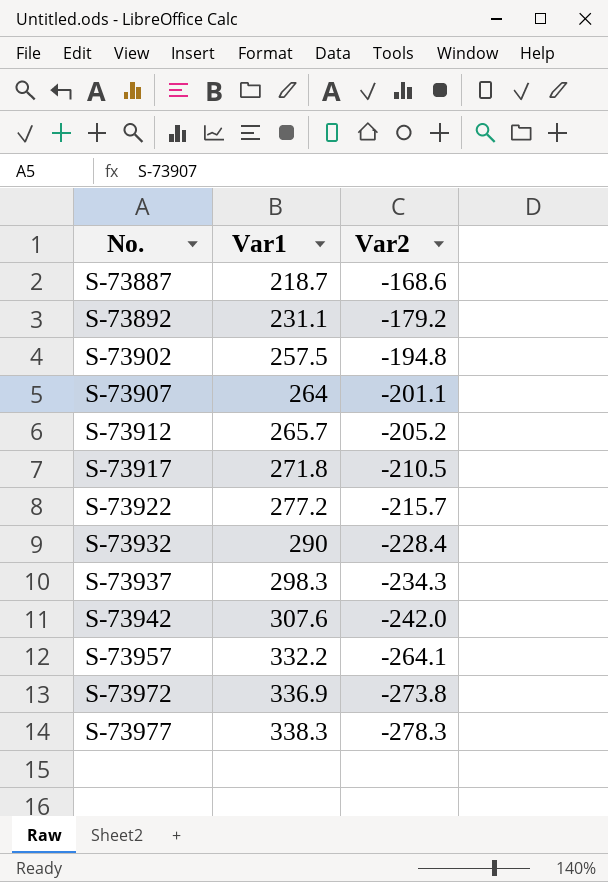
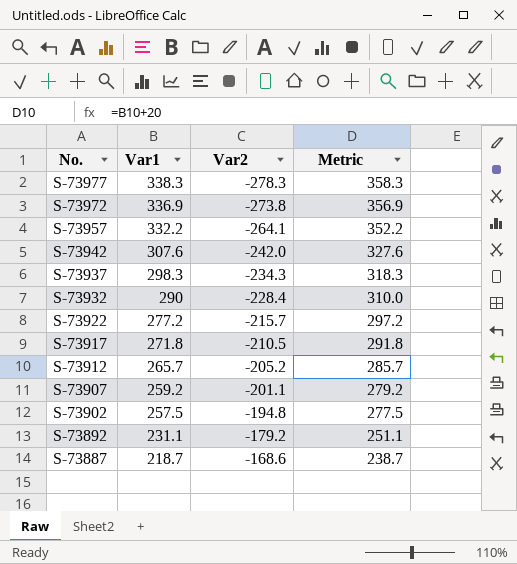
row order: No. ascending -> No. descending
column Metric | formula: none -> [Var1] + 20
S-73907 | Var1: 264 -> 259.2

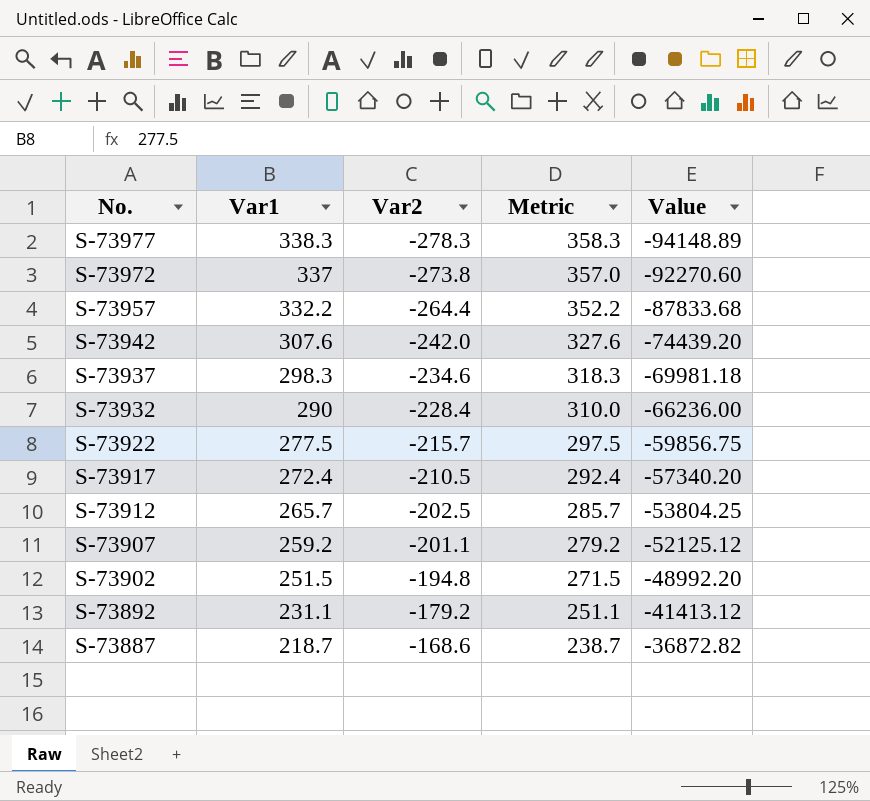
column Value | formula: none -> [Var1] * [Var2]
S-73972 | Var1: 336.9 -> 337
S-73972 | Metric: 356.9 -> 357.0
S-73957 | Var2: -264.1 -> -264.4
S-73937 | Var2: -234.3 -> -234.6
S-73922 | Var1: 277.2 -> 277.5
S-73922 | Metric: 297.2 -> 297.5
S-73917 | Var1: 271.8 -> 272.4
S-73917 | Metric: 291.8 -> 292.4
S-73912 | Var2: -205.2 -> -202.5
S-73902 | Var1: 257.5 -> 251.5
S-73902 | Metric: 277.5 -> 271.5

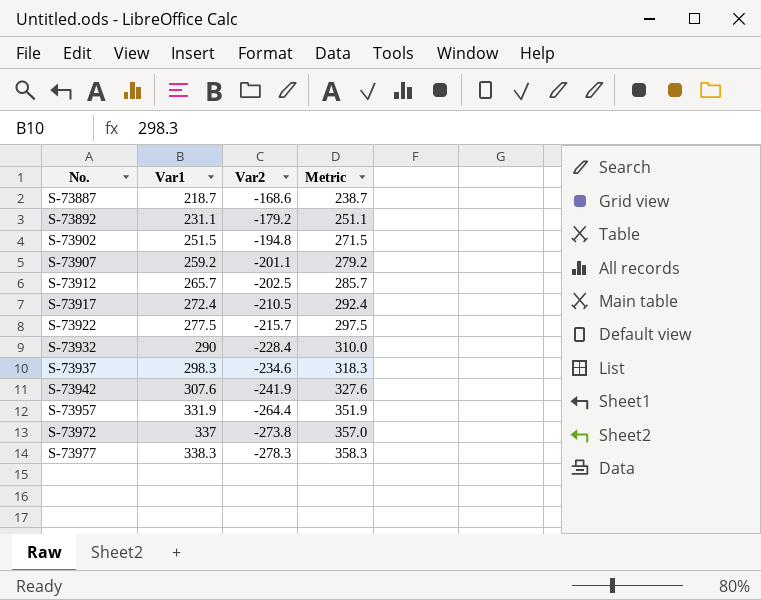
row order: No. descending -> No. ascending
column Value | formula: [Var1] * [Var2] -> none
S-73942 | Var2: -242.0 -> -241.9
S-73957 | Var1: 332.2 -> 331.9
S-73957 | Metric: 352.2 -> 351.9

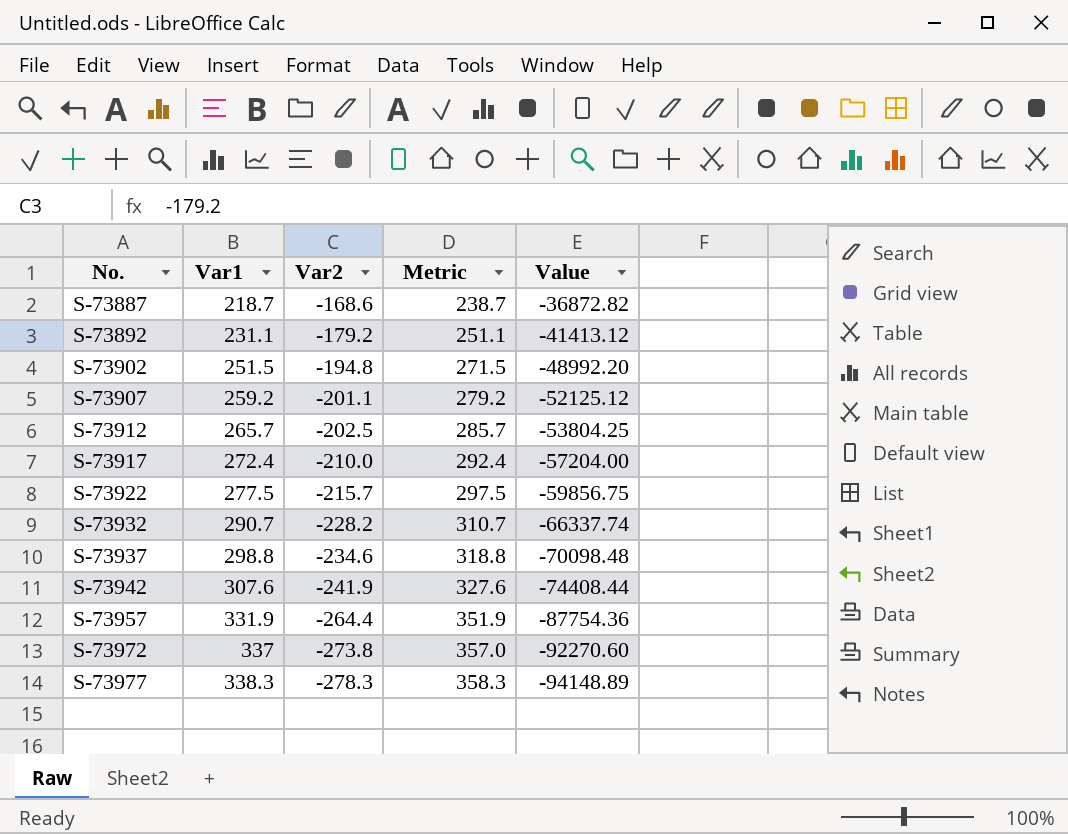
column Value | formula: none -> [Var1] * [Var2]
S-73917 | Var2: -210.5 -> -210.0
S-73932 | Var1: 290 -> 290.7
S-73932 | Var2: -228.4 -> -228.2
S-73932 | Metric: 310.0 -> 310.7
S-73937 | Var1: 298.3 -> 298.8
S-73937 | Metric: 318.3 -> 318.8

